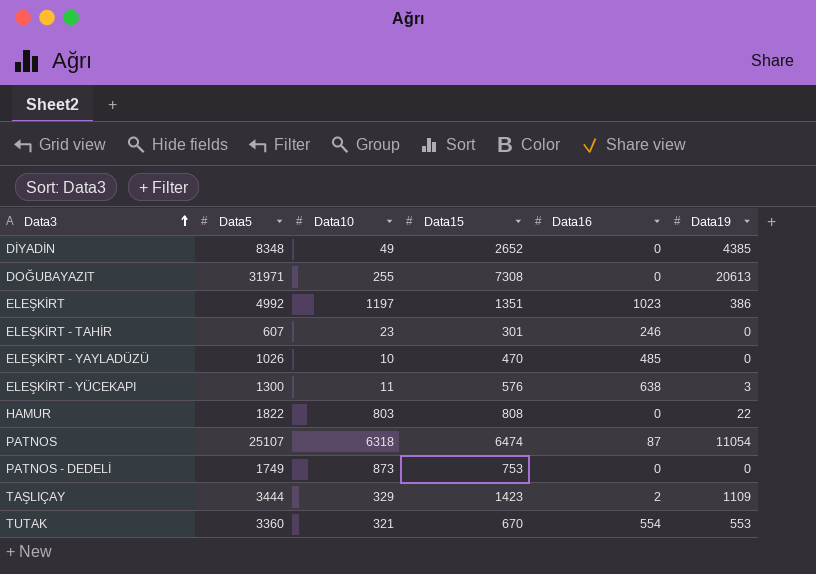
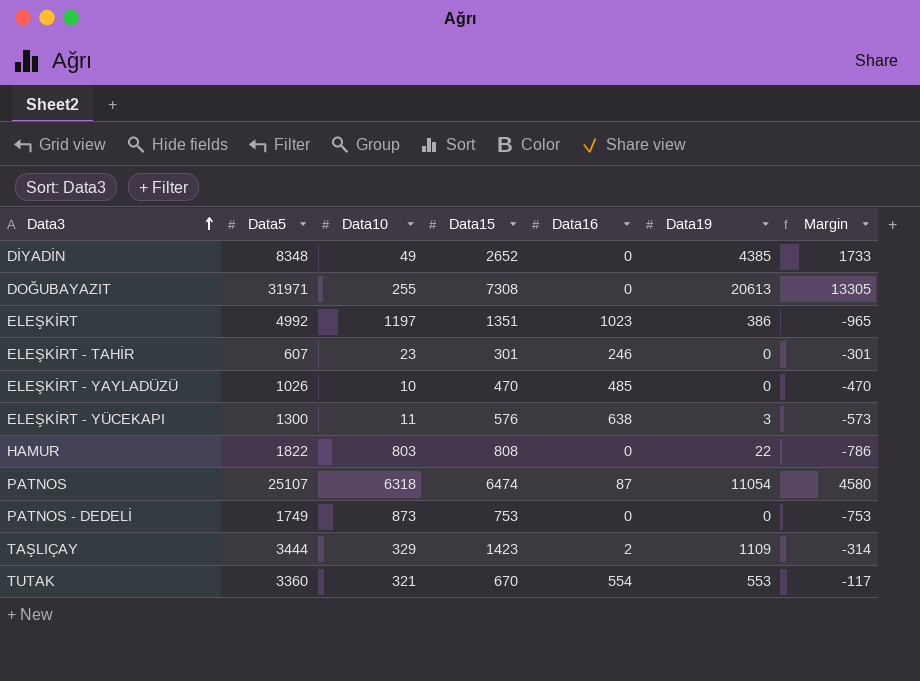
column Margin | formula: none -> [Data19] - [Data15]

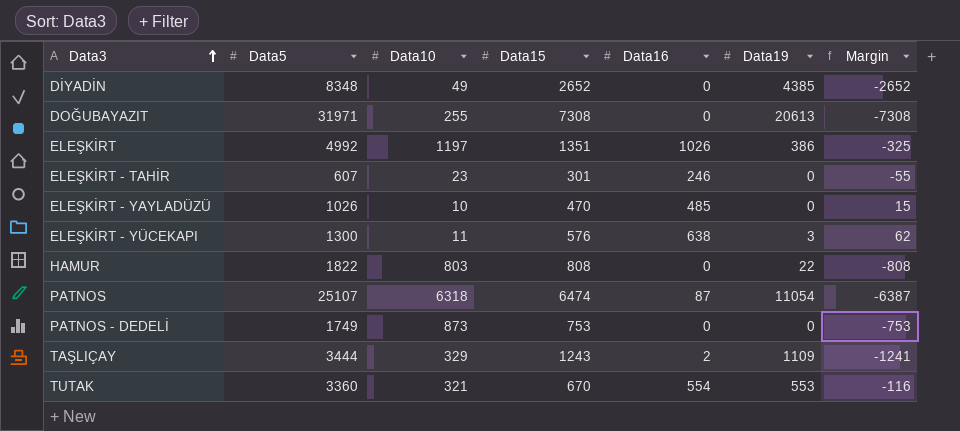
column Margin | formula: [Data19] - [Data15] -> [Data16] - [Data15]
ELEŞKİRT | Data16: 1023 -> 1026
TAŞLIÇAY | Data15: 1423 -> 1243

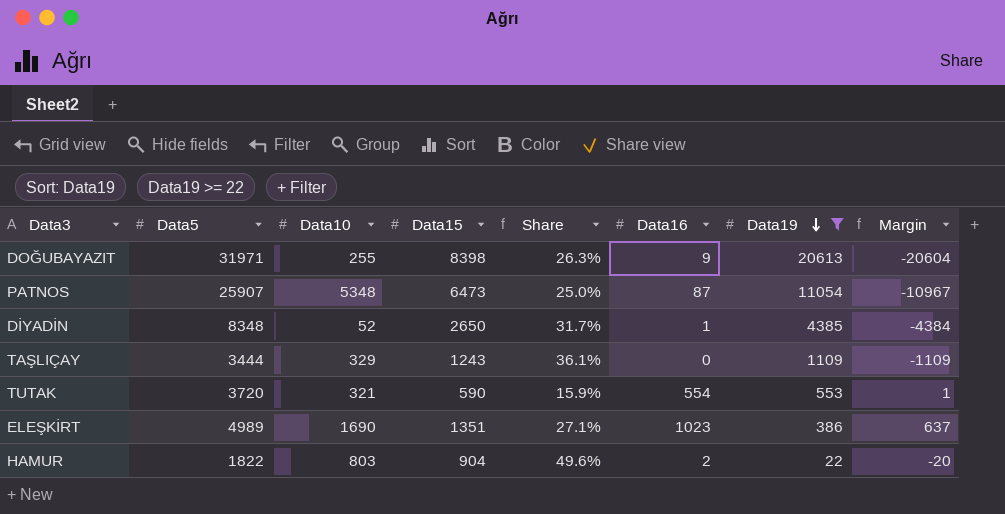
filter: none -> Data19 >= 22
row order: Data3 ascending -> Data19 descending
column Share | formula: none -> [Data15] / [Data5]
column Margin | formula: [Data16] - [Data15] -> [Data16] - [Data19]
DOĞUBAYAZIT | Data15: 7308 -> 8398
DOĞUBAYAZIT | Data16: 0 -> 9
PATNOS | Data5: 25107 -> 25907
PATNOS | Data10: 6318 -> 5348
PATNOS | Data15: 6474 -> 6473
DİYADİN | Data10: 49 -> 52
DİYADİN | Data15: 2652 -> 2650
DİYADİN | Data16: 0 -> 1
TAŞLIÇAY | Data16: 2 -> 0
TUTAK | Data5: 3360 -> 3720
TUTAK | Data15: 670 -> 590
ELEŞKİRT | Data5: 4992 -> 4989
ELEŞKİRT | Data10: 1197 -> 1690
ELEŞKİRT | Data16: 1026 -> 1023
HAMUR | Data15: 808 -> 904
HAMUR | Data16: 0 -> 2

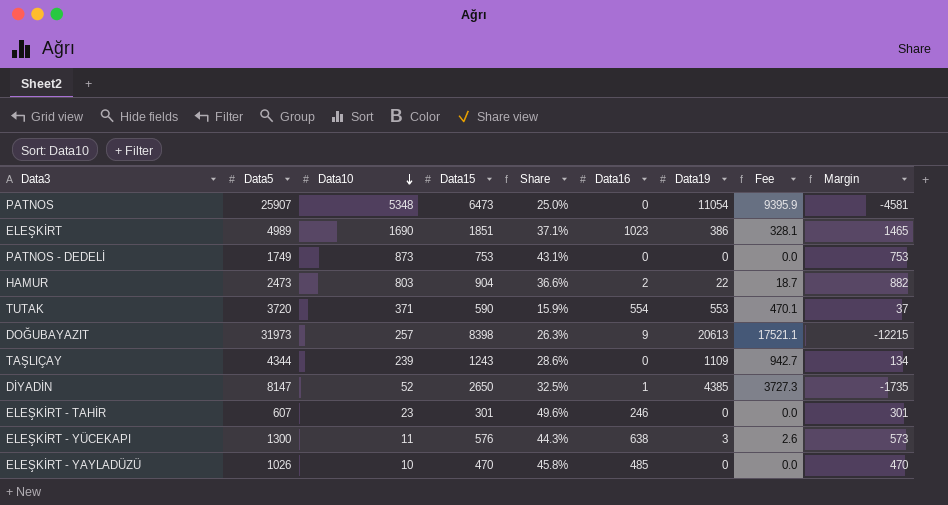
filter: Data19 >= 22 -> none
row order: Data19 descending -> Data10 descending
column Fee | formula: none -> [Data19] * 0.85
column Margin | formula: [Data16] - [Data19] -> [Data15] - [Data19]
PATNOS | Data16: 87 -> 0
ELEŞKİRT | Data15: 1351 -> 1851
ELEŞKİRT | Share: 27.1% -> 37.1%
HAMUR | Data5: 1822 -> 2473
HAMUR | Share: 49.6% -> 36.6%
TUTAK | Data10: 321 -> 371
DOĞUBAYAZIT | Data5: 31971 -> 31973
DOĞUBAYAZIT | Data10: 255 -> 257
TAŞLIÇAY | Data5: 3444 -> 4344
TAŞLIÇAY | Data10: 329 -> 239
TAŞLIÇAY | Share: 36.1% -> 28.6%
DİYADİN | Data5: 8348 -> 8147
DİYADİN | Share: 31.7% -> 32.5%

